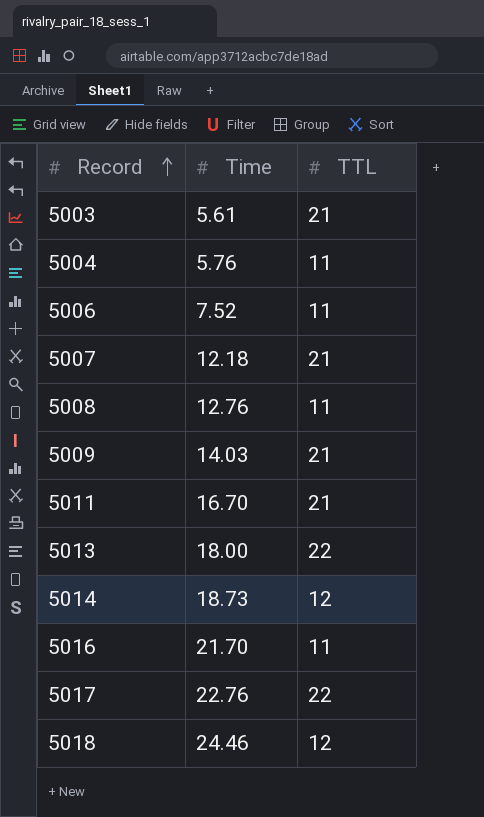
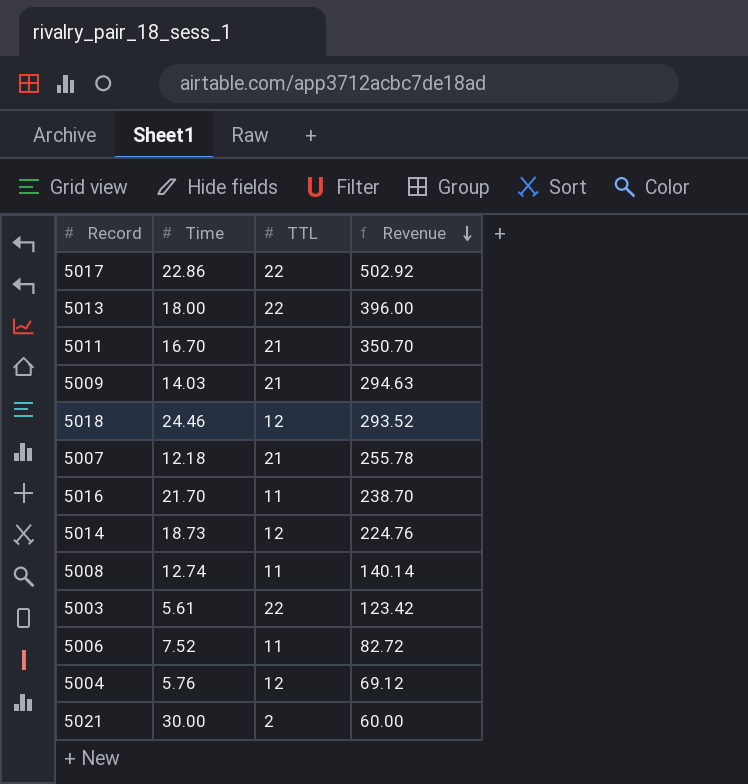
row order: Record ascending -> Revenue descending
column Revenue | formula: none -> [Time] * [TTL]
5017 | Time: 22.76 -> 22.86
5008 | Time: 12.76 -> 12.74
5003 | TTL: 21 -> 22
5004 | TTL: 11 -> 12
row 5021: none -> 30.00 | 2 | 60.00

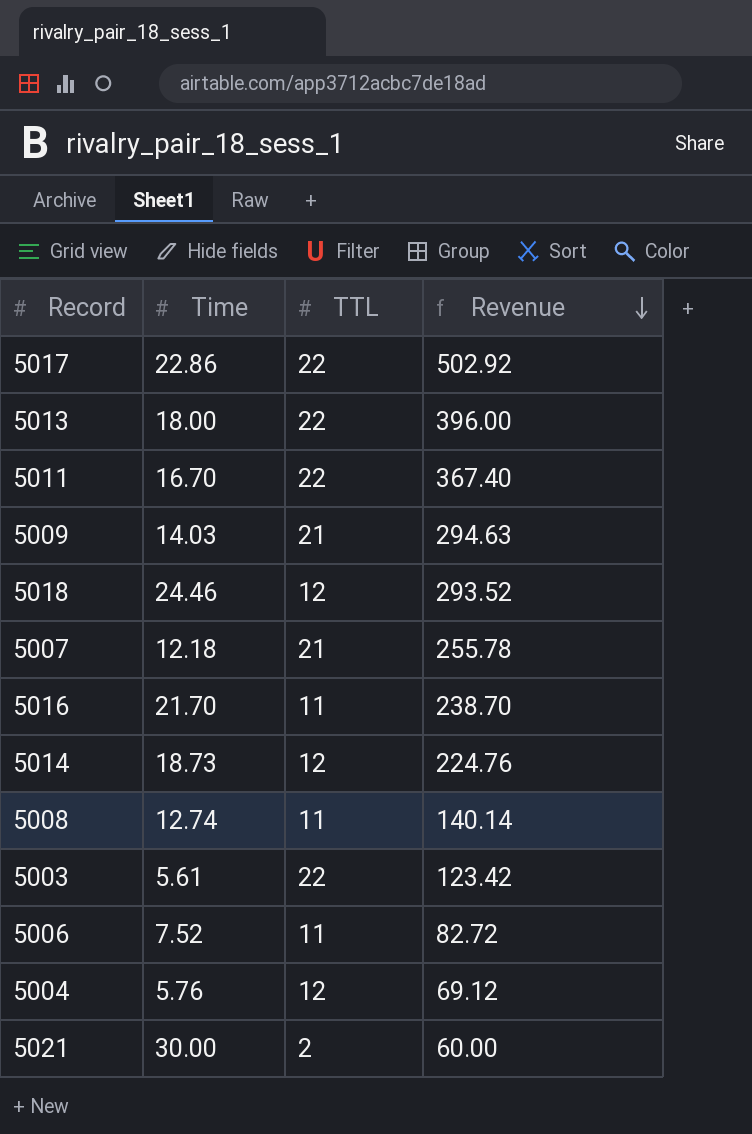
5011 | TTL: 21 -> 22
5011 | Revenue: 350.70 -> 367.40

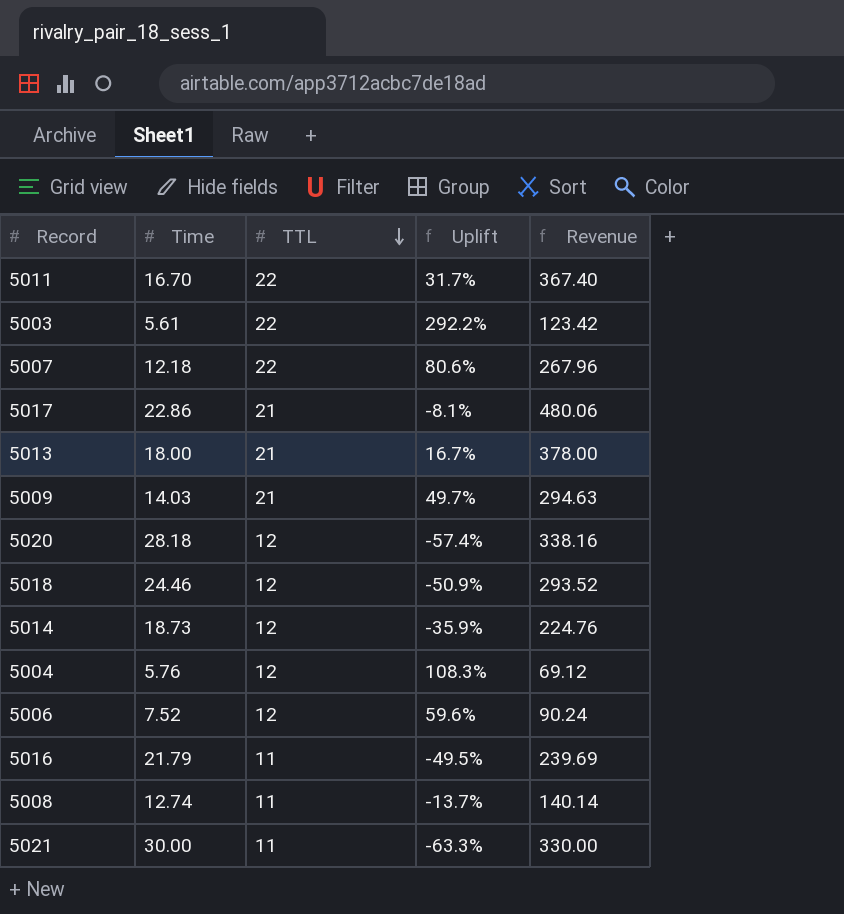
row order: Revenue descending -> TTL descending
column Uplift | formula: none -> ([TTL] - [Time]) / [Time]
5007 | TTL: 21 -> 22
5007 | Revenue: 255.78 -> 267.96
5017 | TTL: 22 -> 21
5017 | Revenue: 502.92 -> 480.06
5013 | TTL: 22 -> 21
5013 | Revenue: 396.00 -> 378.00
row 5020: none -> 28.18 | 12 | -57.4% | 338.16
5006 | TTL: 11 -> 12
5006 | Revenue: 82.72 -> 90.24
5016 | Time: 21.70 -> 21.79
5016 | Revenue: 238.70 -> 239.69
5021 | TTL: 2 -> 11
5021 | Revenue: 60.00 -> 330.00

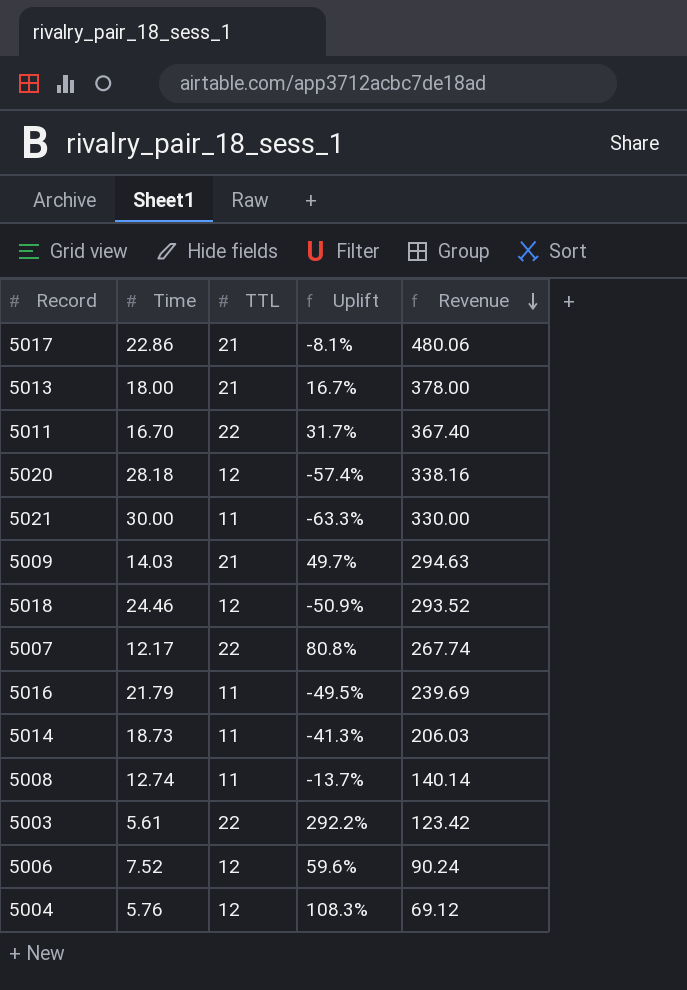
row order: TTL descending -> Revenue descending
5007 | Time: 12.18 -> 12.17
5007 | Uplift: 80.6% -> 80.8%
5007 | Revenue: 267.96 -> 267.74
5014 | TTL: 12 -> 11
5014 | Uplift: -35.9% -> -41.3%
5014 | Revenue: 224.76 -> 206.03

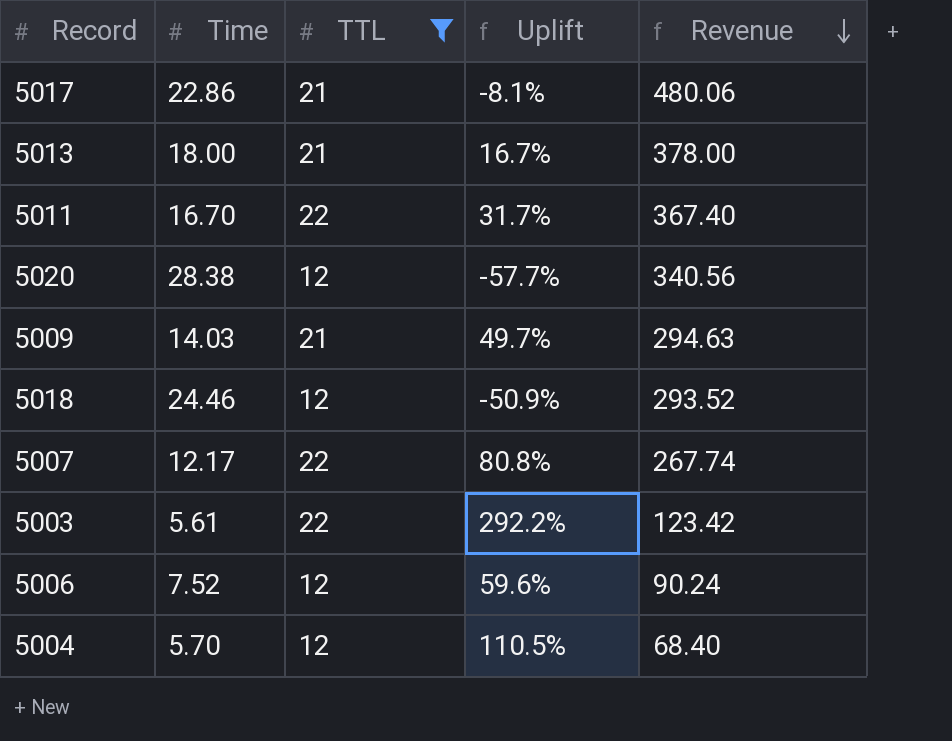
filter: none -> TTL != 11
5020 | Time: 28.18 -> 28.38
5020 | Uplift: -57.4% -> -57.7%
5020 | Revenue: 338.16 -> 340.56
5004 | Time: 5.76 -> 5.70
5004 | Uplift: 108.3% -> 110.5%
5004 | Revenue: 69.12 -> 68.40

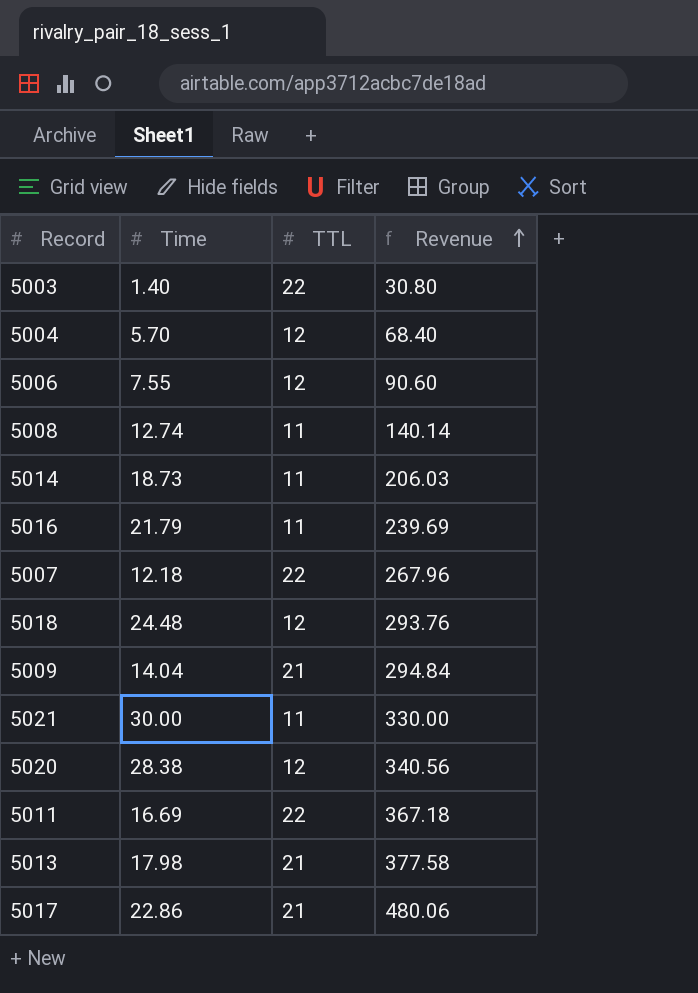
filter: TTL != 11 -> none
row order: Revenue descending -> Revenue ascending
column Uplift | formula: ([TTL] - [Time]) / [Time] -> none
5003 | Time: 5.61 -> 1.40
5003 | Revenue: 123.42 -> 30.80
5006 | Time: 7.52 -> 7.55
5006 | Revenue: 90.24 -> 90.60
5007 | Time: 12.17 -> 12.18
5007 | Revenue: 267.74 -> 267.96
5018 | Time: 24.46 -> 24.48
5018 | Revenue: 293.52 -> 293.76
5009 | Time: 14.03 -> 14.04
5009 | Revenue: 294.63 -> 294.84
5011 | Time: 16.70 -> 16.69
5011 | Revenue: 367.40 -> 367.18
5013 | Time: 18.00 -> 17.98
5013 | Revenue: 378.00 -> 377.58

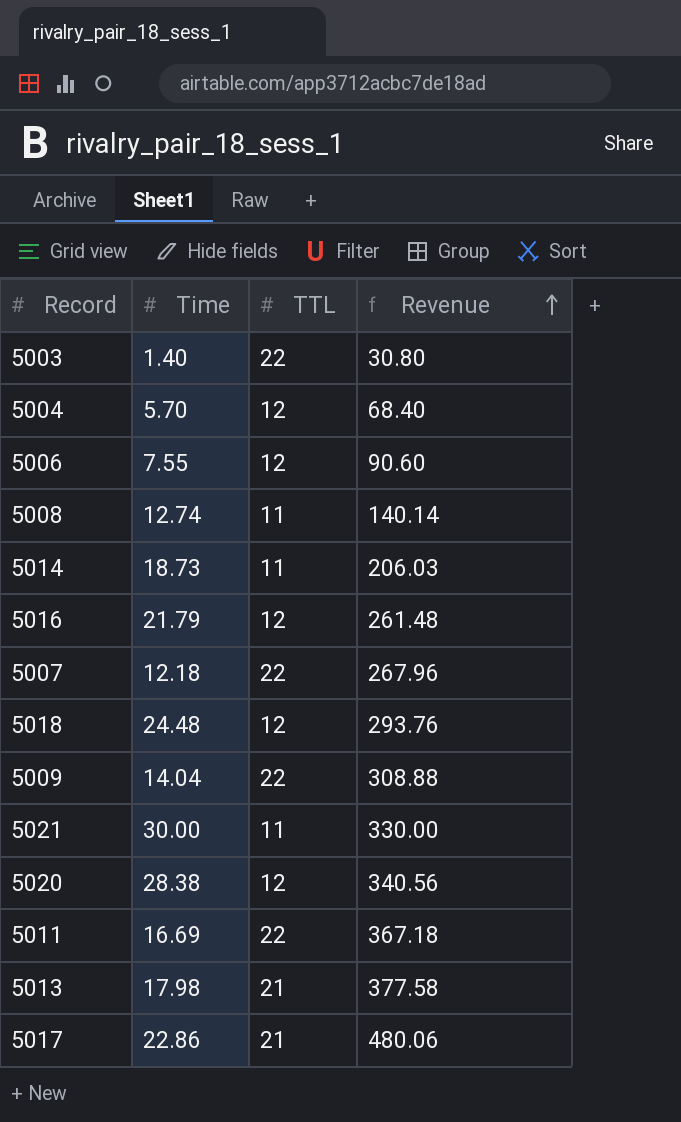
5016 | TTL: 11 -> 12
5016 | Revenue: 239.69 -> 261.48
5009 | TTL: 21 -> 22
5009 | Revenue: 294.84 -> 308.88

